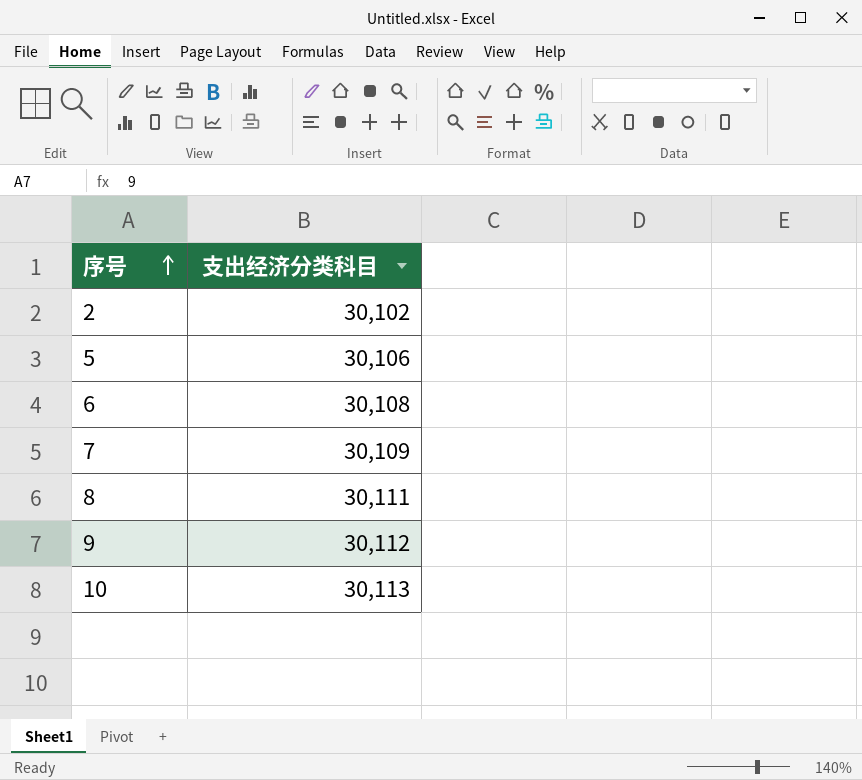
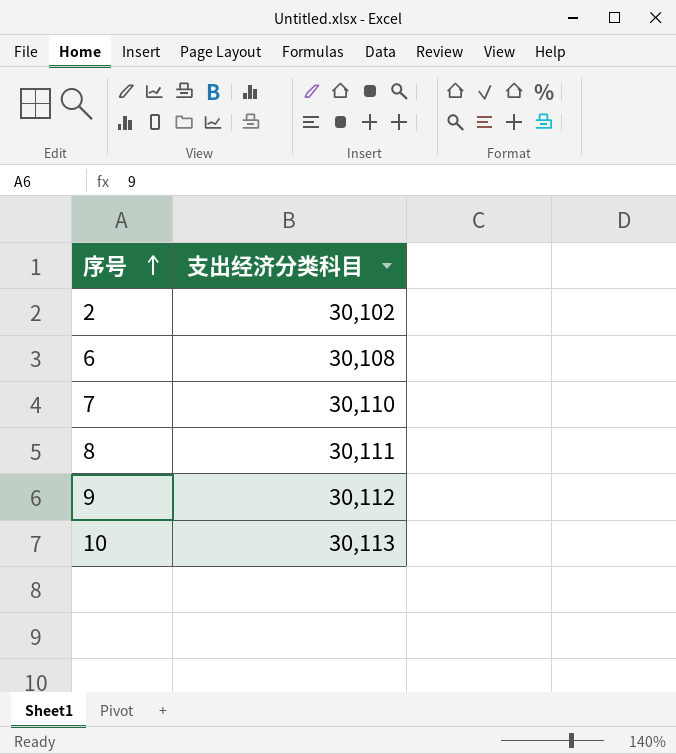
row 5: 30,106 -> none
7 | 支出经济分类科目: 30,109 -> 30,110

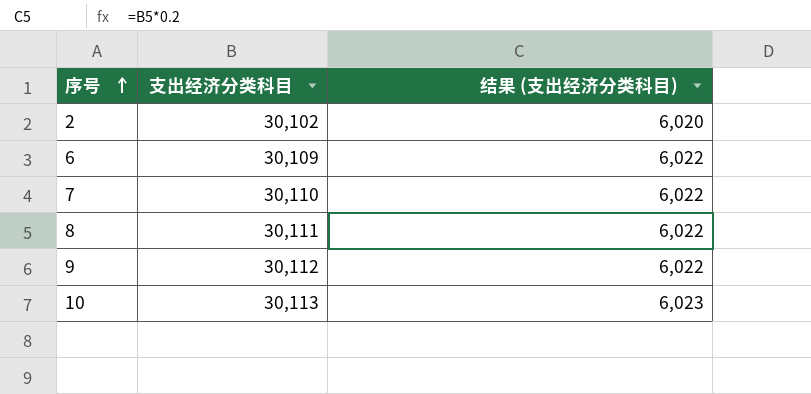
column 结果 (支出经济分类科目) | formula: none -> [支出经济分类科目] * 0.2
6 | 支出经济分类科目: 30,108 -> 30,109

